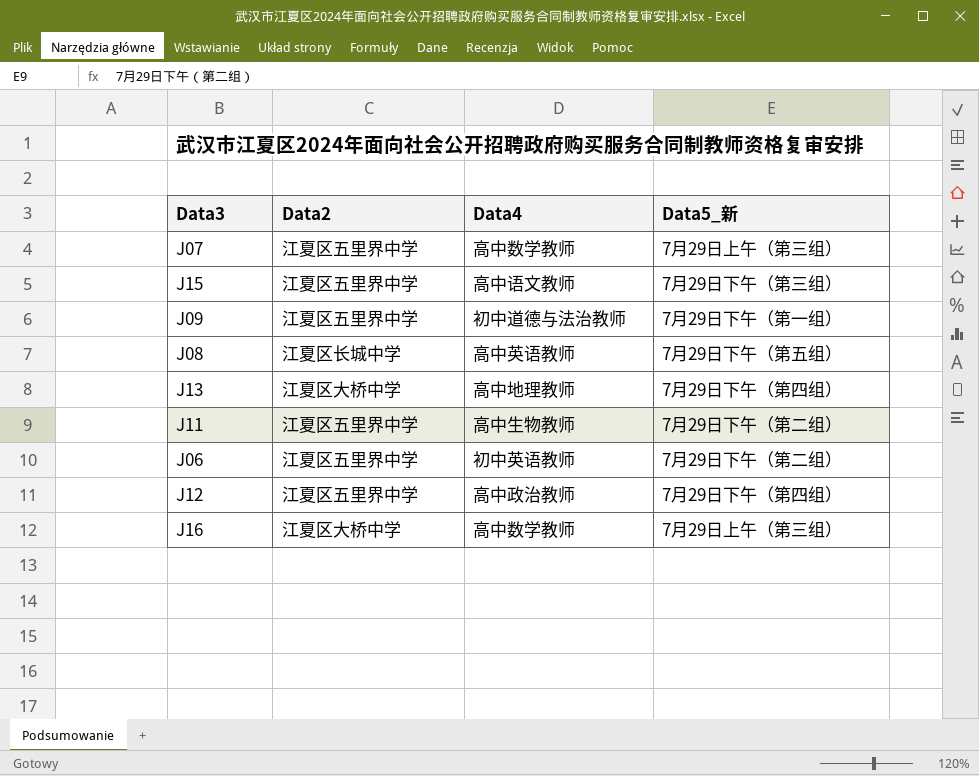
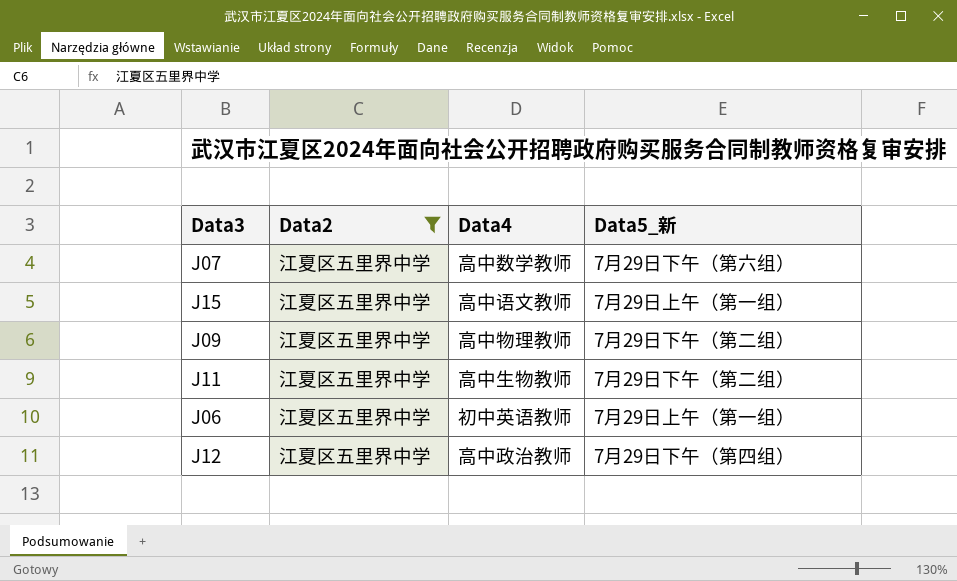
filter: none -> Data2 = 江夏区五里界中学
J07 | Data5_新: 7月29日上午（第三组） -> 7月29日下午（第六组）
J15 | Data5_新: 7月29日下午（第三组） -> 7月29日上午（第一组）
J09 | Data4: 初中道德与法治教师 -> 高中物理教师
J09 | Data5_新: 7月29日下午（第一组） -> 7月29日下午（第二组）
J06 | Data5_新: 7月29日下午（第二组） -> 7月29日上午（第一组）

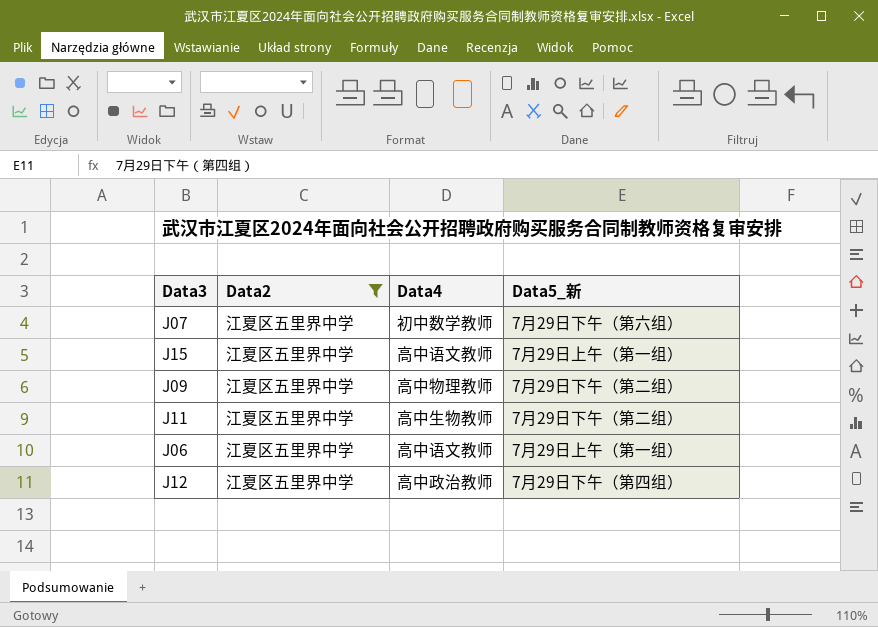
J07 | Data4: 高中数学教师 -> 初中数学教师
J06 | Data4: 初中英语教师 -> 高中语文教师

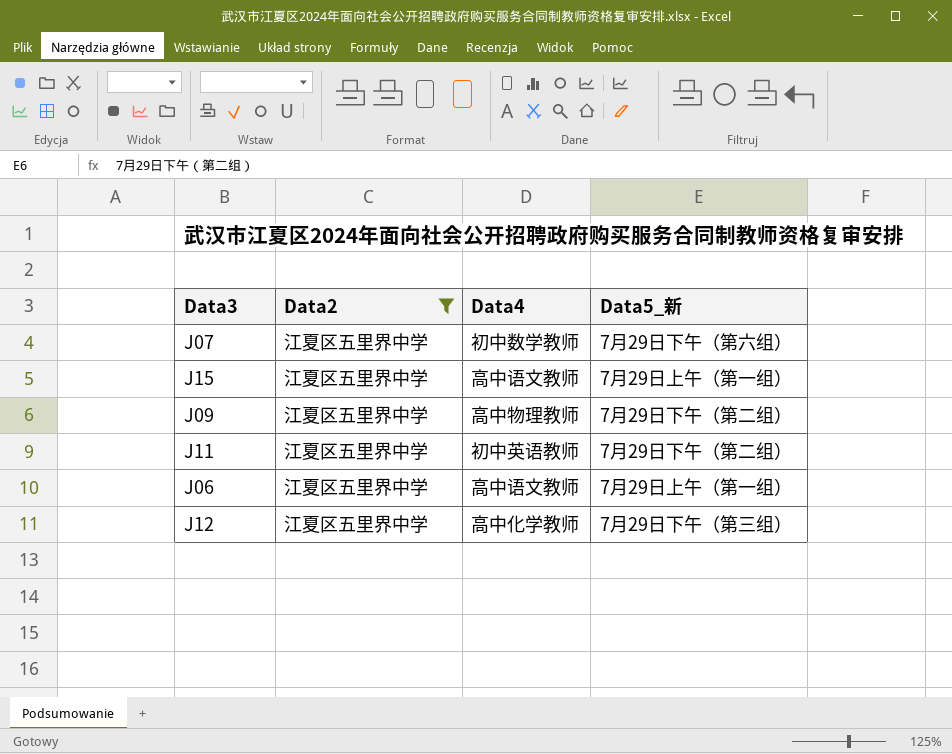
J11 | Data4: 高中生物教师 -> 初中英语教师
J12 | Data4: 高中政治教师 -> 高中化学教师
J12 | Data5_新: 7月29日下午（第四组） -> 7月29日下午（第三组）

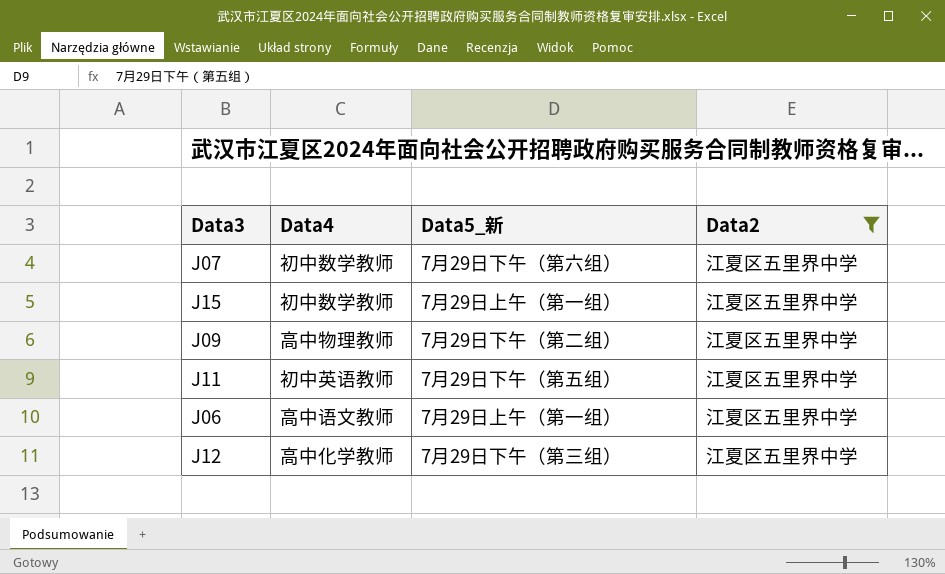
column Data2 | position: 2 -> 4
J15 | Data4: 高中语文教师 -> 初中数学教师
J11 | Data5_新: 7月29日下午（第二组） -> 7月29日下午（第五组）

